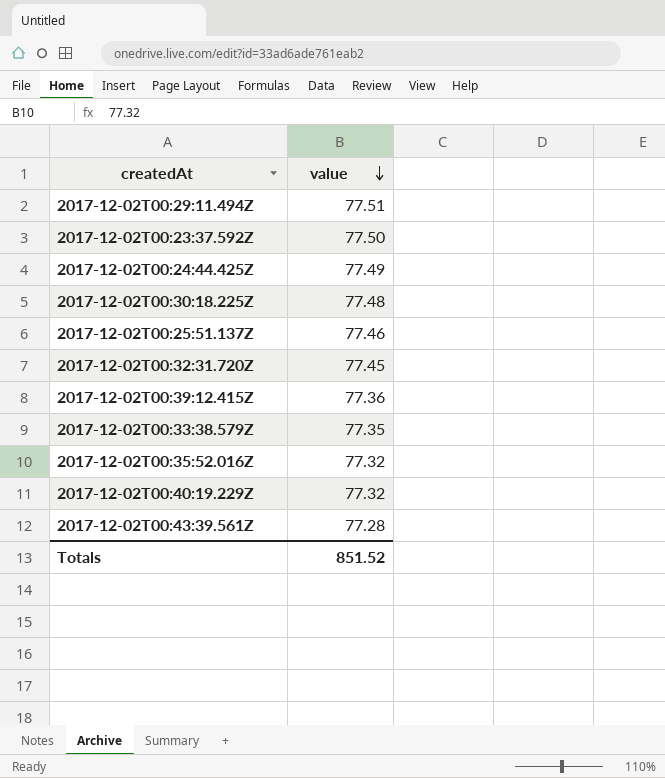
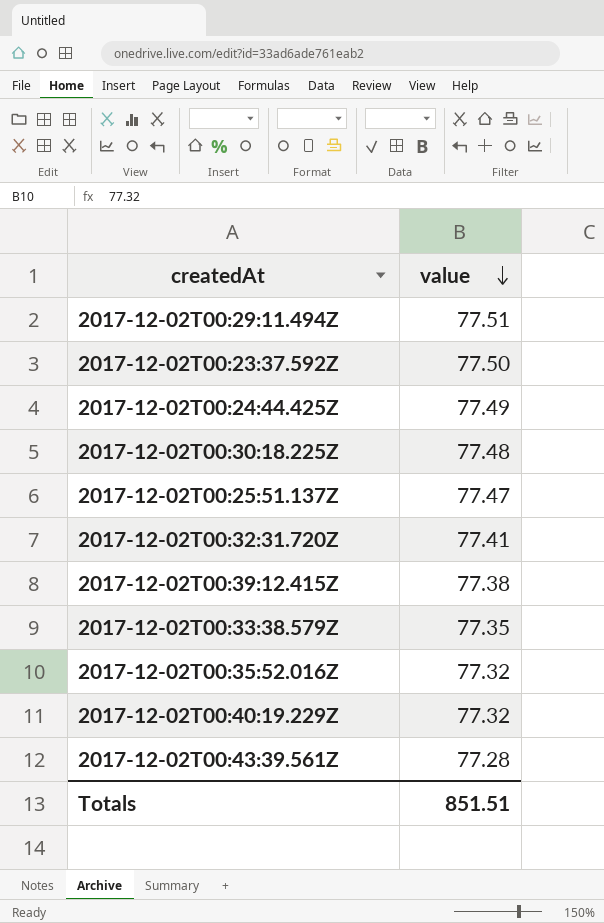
2017-12-02T00:25:51.137Z | value: 77.46 -> 77.47
2017-12-02T00:32:31.720Z | value: 77.45 -> 77.41
2017-12-02T00:39:12.415Z | value: 77.36 -> 77.38
Totals | value: 851.52 -> 851.51

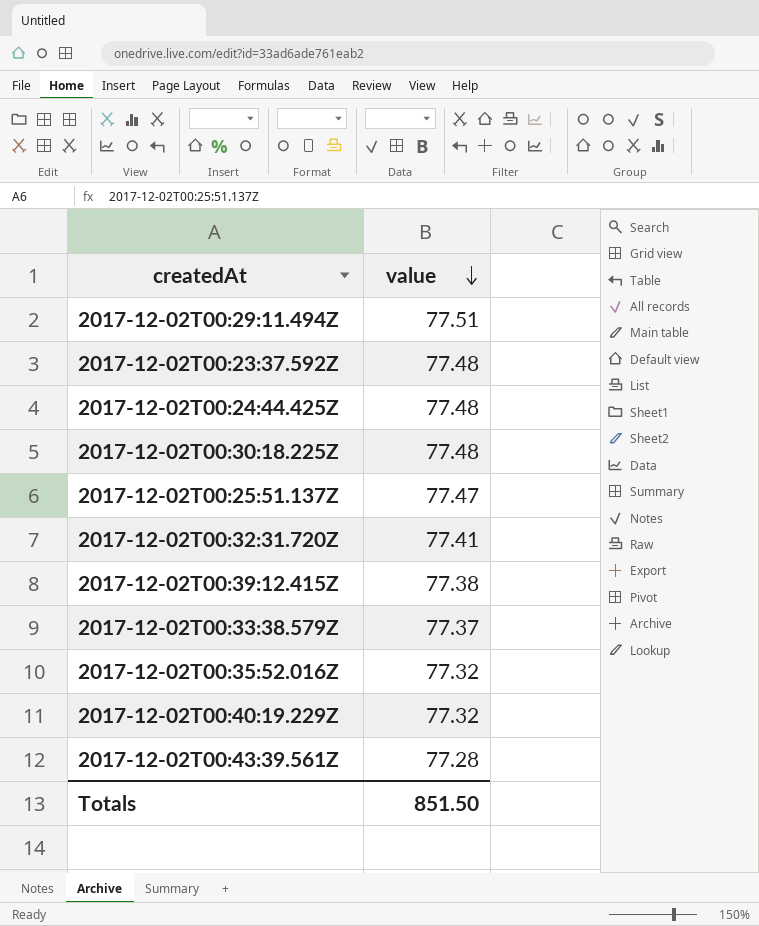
2017-12-02T00:23:37.592Z | value: 77.50 -> 77.48
2017-12-02T00:24:44.425Z | value: 77.49 -> 77.48
2017-12-02T00:33:38.579Z | value: 77.35 -> 77.37
Totals | value: 851.51 -> 851.50

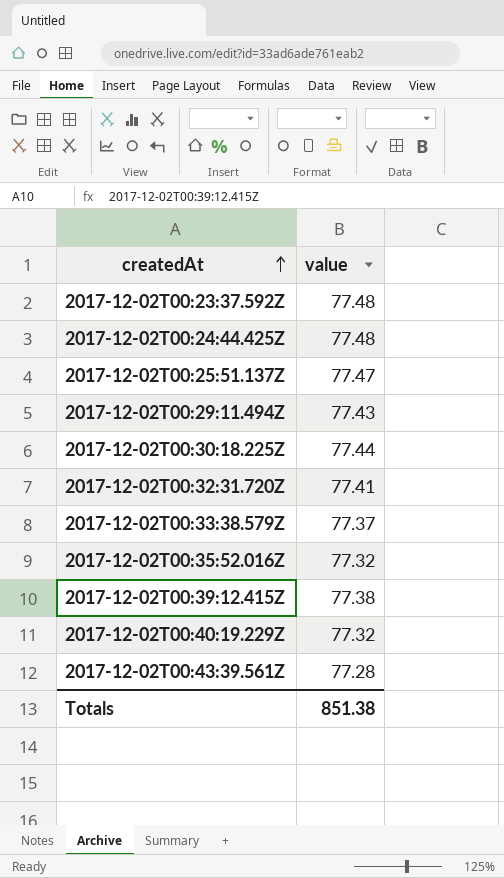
row order: value descending -> createdAt ascending
2017-12-02T00:29:11.494Z | value: 77.51 -> 77.43
2017-12-02T00:30:18.225Z | value: 77.48 -> 77.44
Totals | value: 851.50 -> 851.38

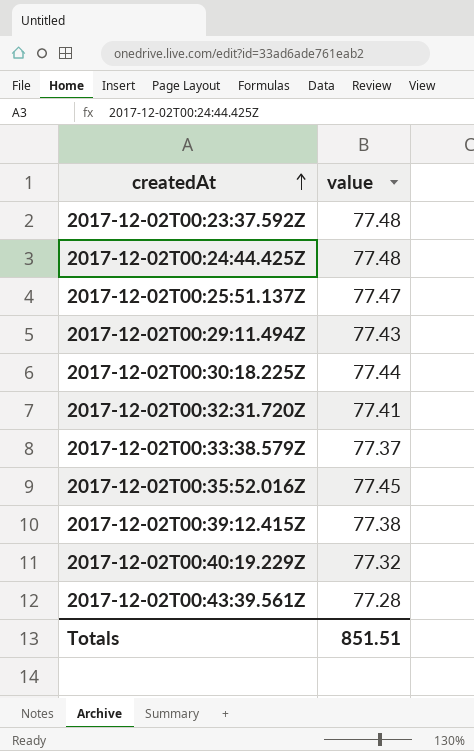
2017-12-02T00:35:52.016Z | value: 77.32 -> 77.45
Totals | value: 851.38 -> 851.51

